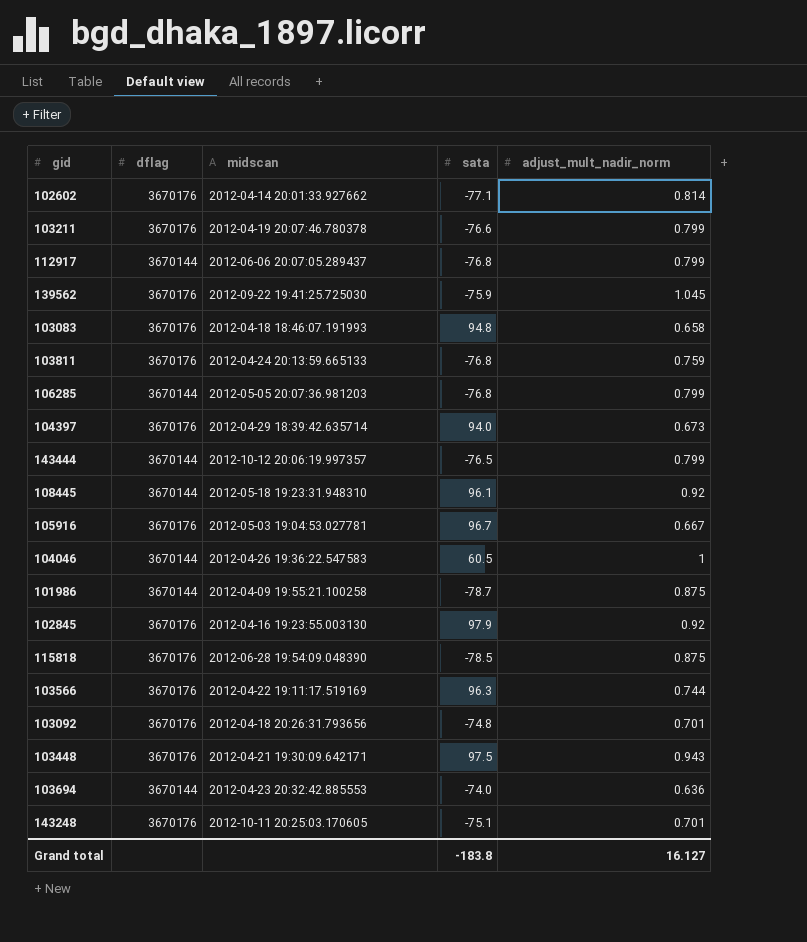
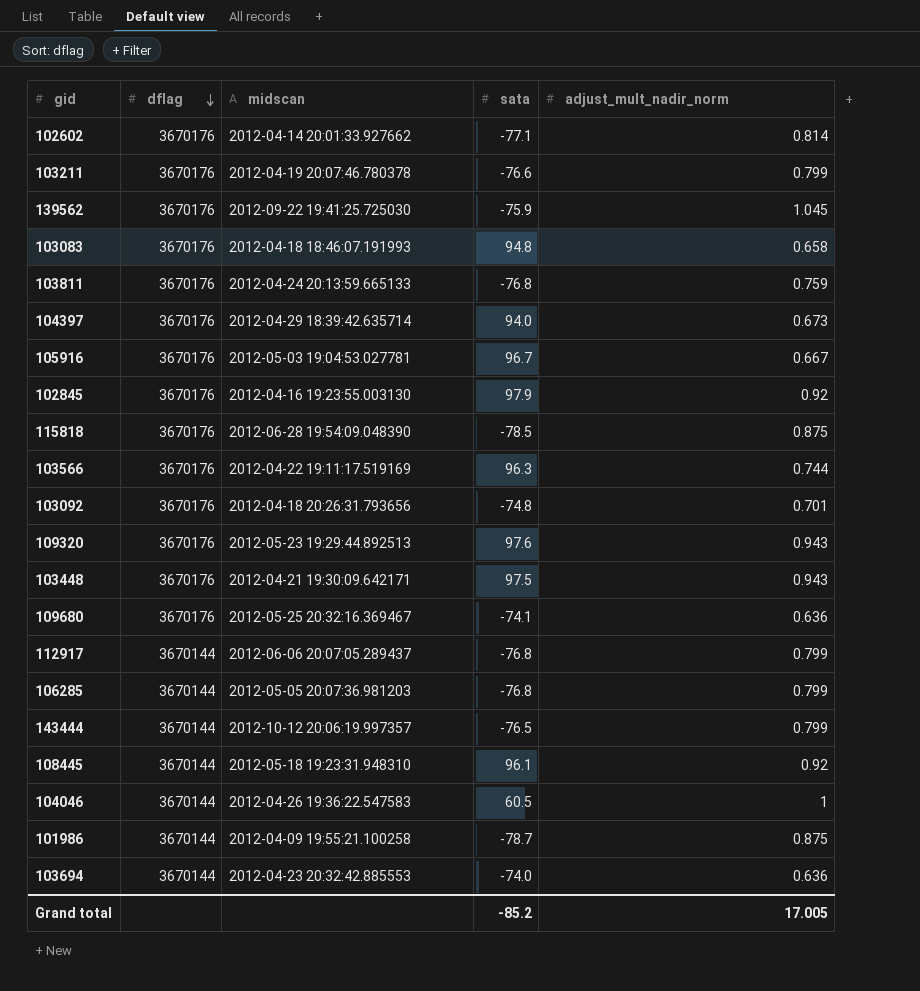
row order: none -> dflag descending
row 143248: 3670176 | 2012-10-11 20:25:03.170605 | -75.1 | 0.701 -> none
row 109320: none -> 3670176 | 2012-05-23 19:29:44.892513 | 97.6 | 0.943
row 109680: none -> 3670176 | 2012-05-25 20:32:16.369467 | -74.1 | 0.636
Grand total | sata: -183.8 -> -85.2
Grand total | adjust_mult_nadir_norm: 16.127 -> 17.005

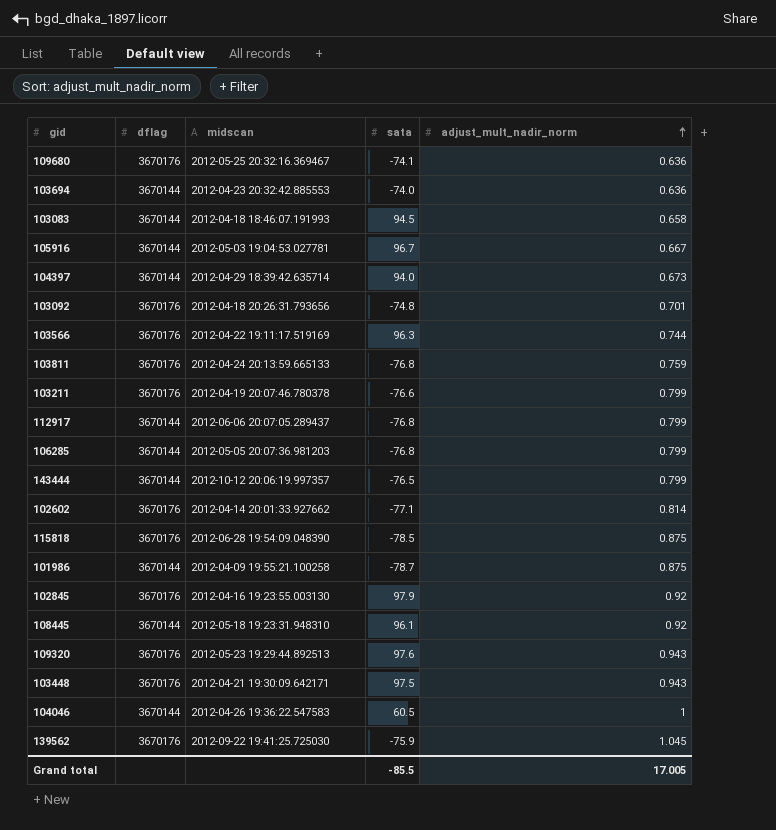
row order: dflag descending -> adjust_mult_nadir_norm ascending
103083 | dflag: 3670176 -> 3670144
103083 | sata: 94.8 -> 94.5
105916 | dflag: 3670176 -> 3670144
104397 | dflag: 3670176 -> 3670144
Grand total | sata: -85.2 -> -85.5

